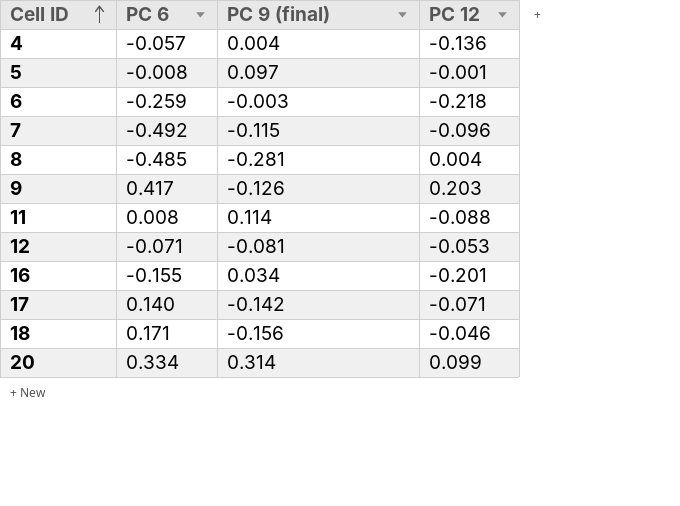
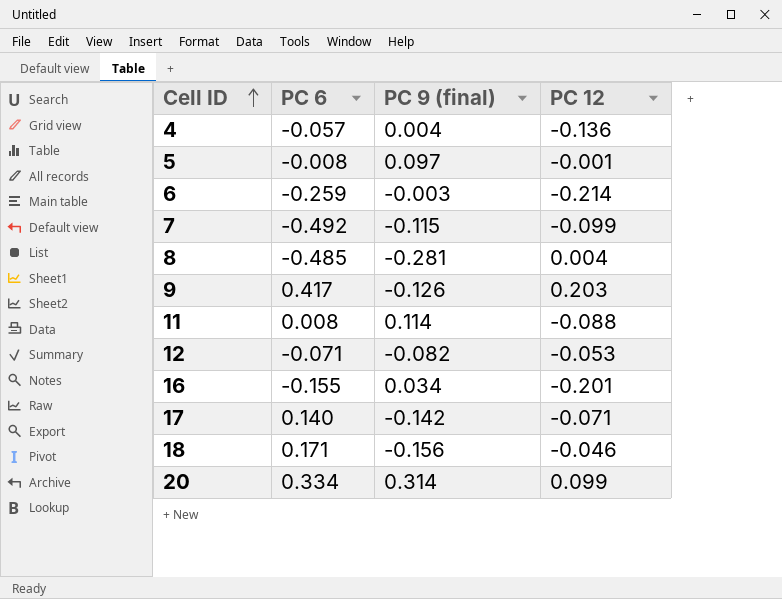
6 | PC 12: -0.218 -> -0.214
7 | PC 12: -0.096 -> -0.099
12 | PC 9 (final): -0.081 -> -0.082

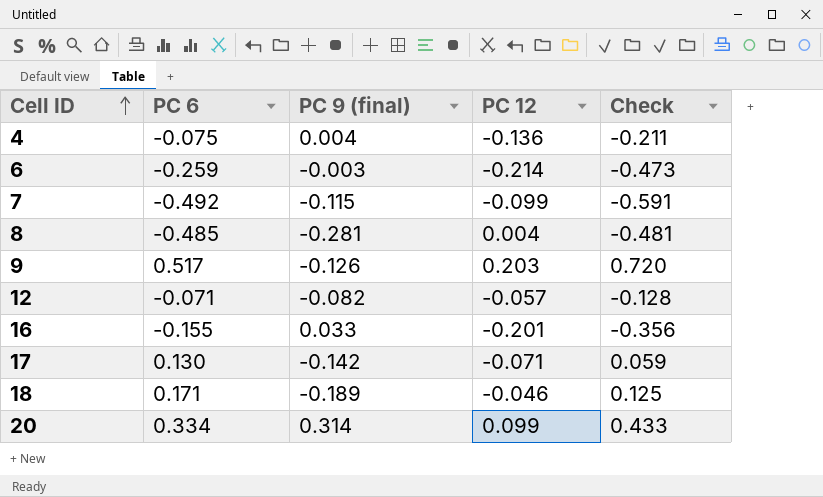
column Check | formula: none -> [PC 6] + [PC 12]
row 5: -0.008 | 0.097 | -0.001 -> none
row 11: 0.008 | 0.114 | -0.088 -> none
4 | PC 6: -0.057 -> -0.075
9 | PC 6: 0.417 -> 0.517
12 | PC 12: -0.053 -> -0.057
16 | PC 9 (final): 0.034 -> 0.033
17 | PC 6: 0.140 -> 0.130
18 | PC 9 (final): -0.156 -> -0.189

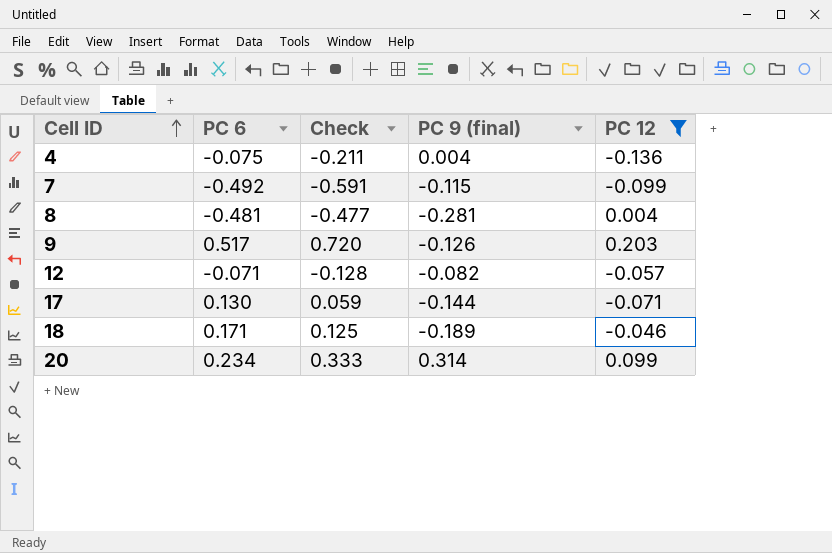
filter: none -> PC 12 >= -0.136
column Check | position: 5 -> 3
8 | PC 6: -0.485 -> -0.481
8 | Check: -0.481 -> -0.477
17 | PC 9 (final): -0.142 -> -0.144
20 | PC 6: 0.334 -> 0.234
20 | Check: 0.433 -> 0.333

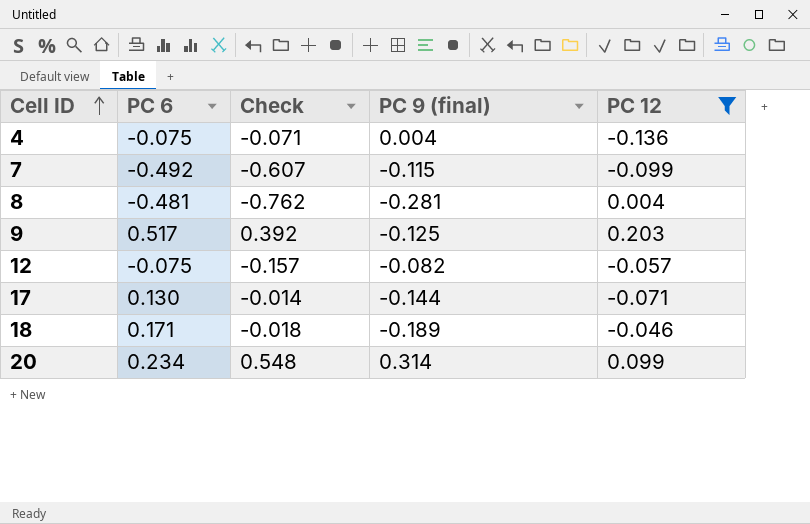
column Check | formula: [PC 6] + [PC 12] -> [PC 6] + [PC 9 (final)]
9 | PC 9 (final): -0.126 -> -0.125
12 | PC 6: -0.071 -> -0.075

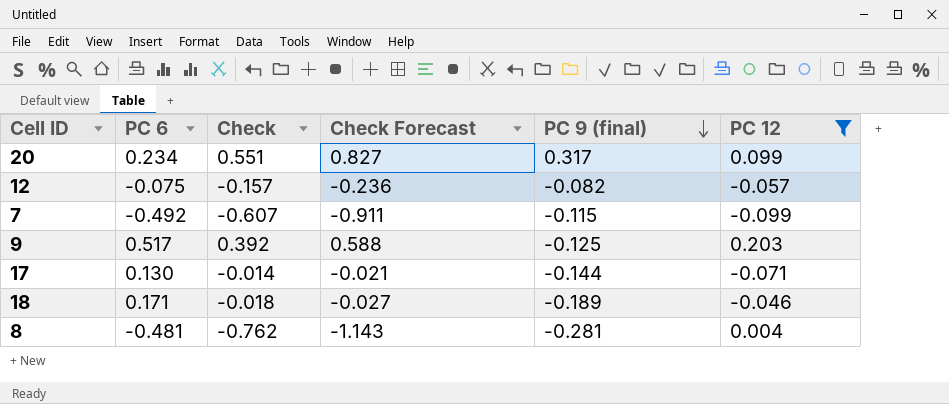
row order: Cell ID ascending -> PC 9 (final) descending
column Check Forecast | formula: none -> [Check] * 1.5
row 4: -0.075 | -0.071 | 0.004 | -0.136 -> none
20 | Check: 0.548 -> 0.551
20 | PC 9 (final): 0.314 -> 0.317

